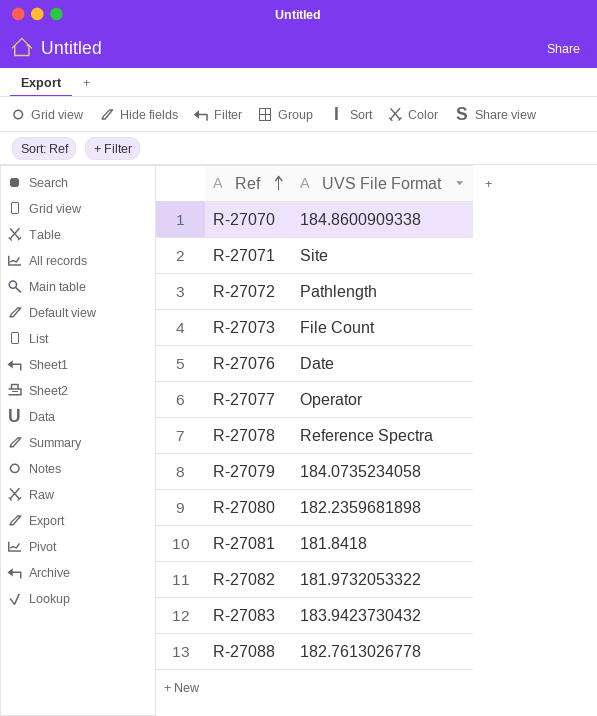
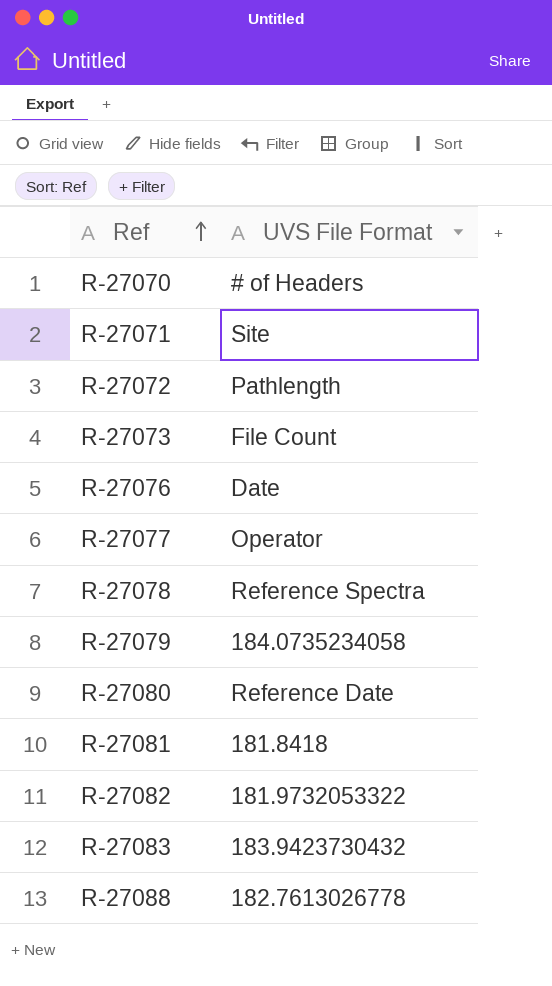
R-27070 | UVS File Format: 184.8600909338 -> # of Headers
R-27080 | UVS File Format: 182.2359681898 -> Reference Date

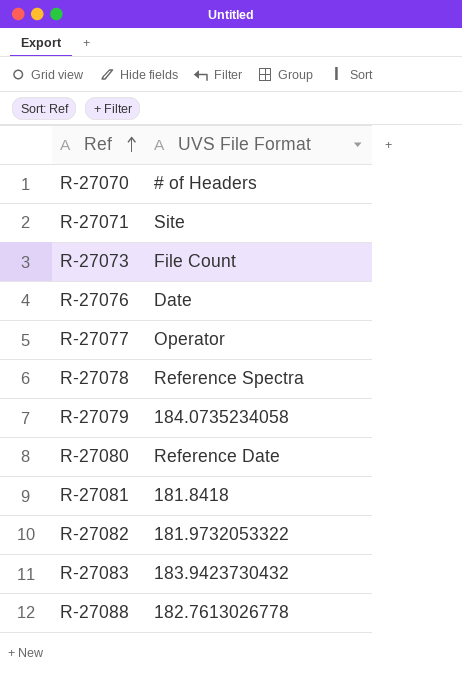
row R-27072: Pathlength -> none

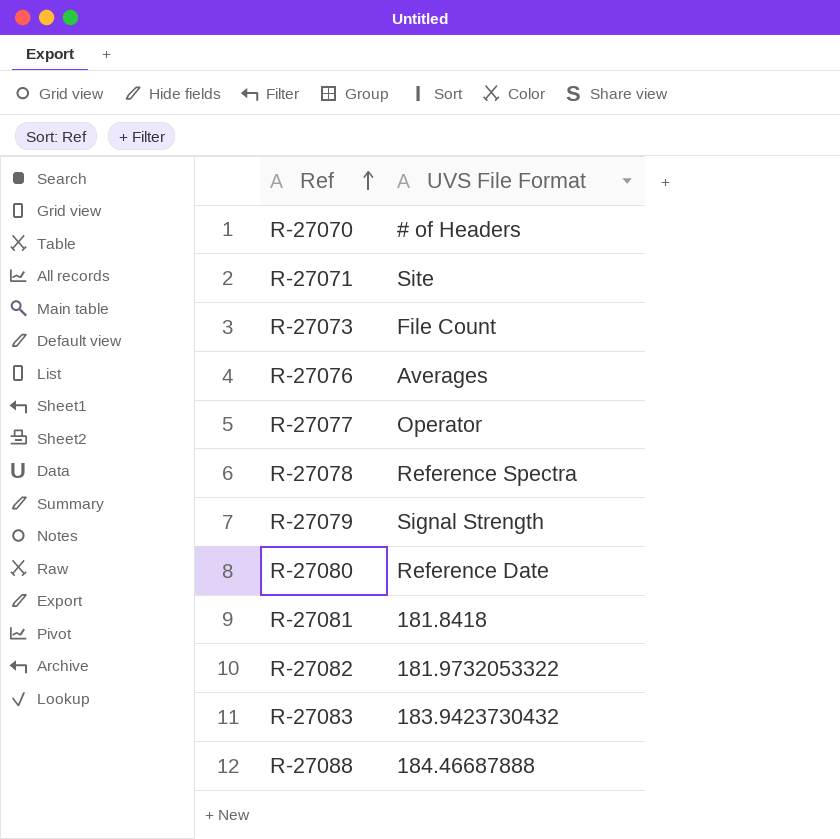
R-27076 | UVS File Format: Date -> Averages
R-27079 | UVS File Format: 184.0735234058 -> Signal Strength
R-27088 | UVS File Format: 182.7613026778 -> 184.46687888

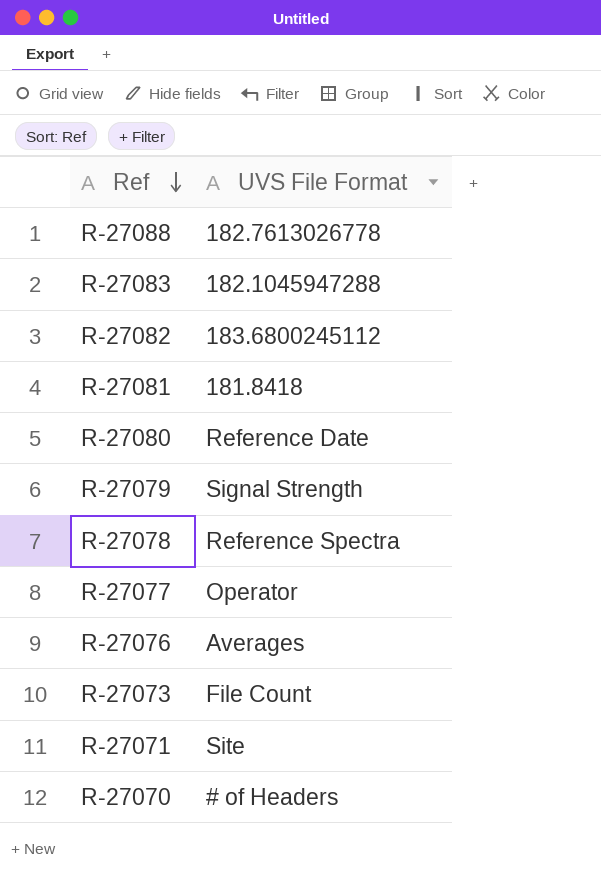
row order: Ref ascending -> Ref descending
R-27088 | UVS File Format: 184.46687888 -> 182.7613026778
R-27083 | UVS File Format: 183.9423730432 -> 182.1045947288
R-27082 | UVS File Format: 181.9732053322 -> 183.6800245112

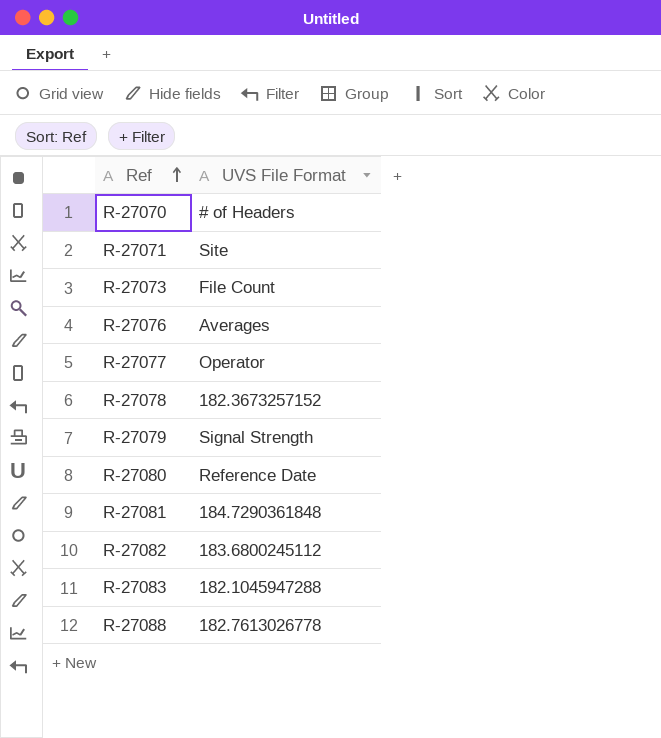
row order: Ref descending -> Ref ascending
R-27078 | UVS File Format: Reference Spectra -> 182.3673257152
R-27081 | UVS File Format: 181.8418 -> 184.7290361848

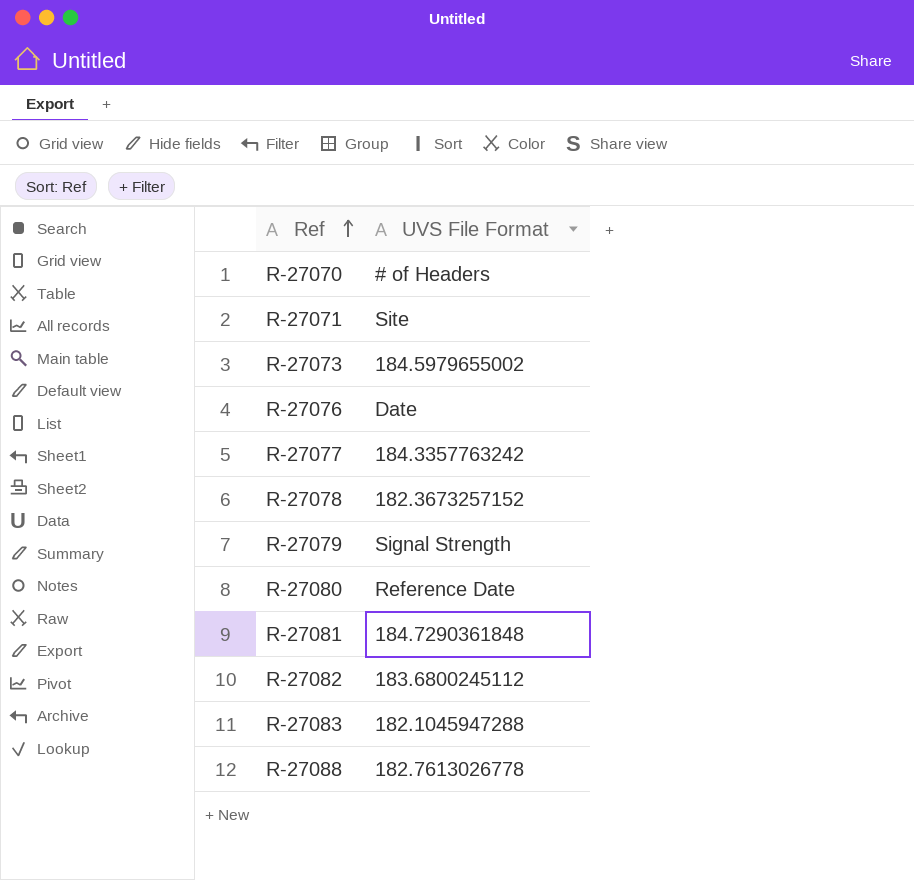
R-27073 | UVS File Format: File Count -> 184.5979655002
R-27076 | UVS File Format: Averages -> Date
R-27077 | UVS File Format: Operator -> 184.3357763242

